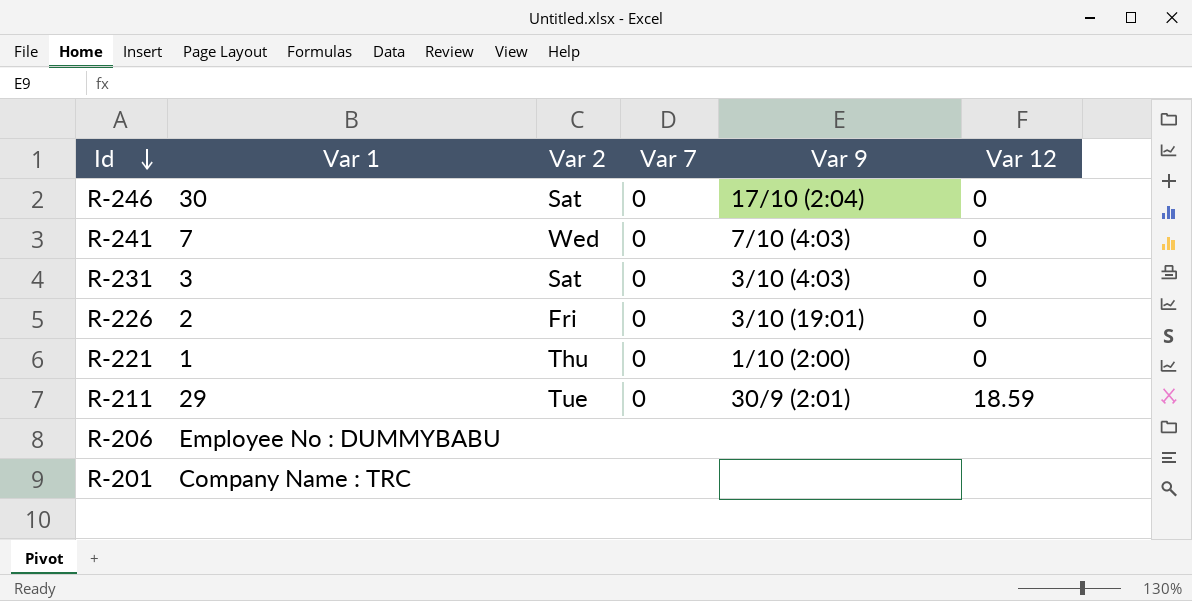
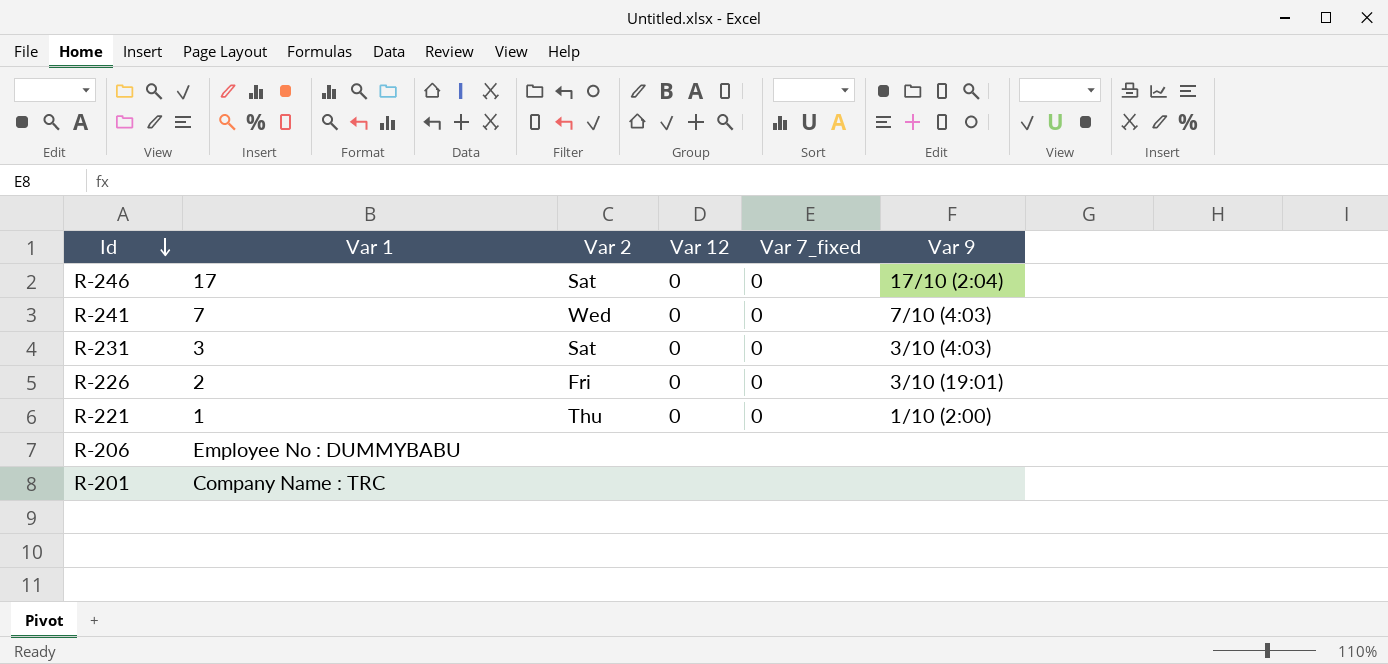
column Var 12 | position: 6 -> 4
column name: Var 7 -> Var 7_fixed
row R-211: 29 | Tue | 0 | 30/9 (2:01) | 18.59 -> none
R-246 | Var 1: 30 -> 17

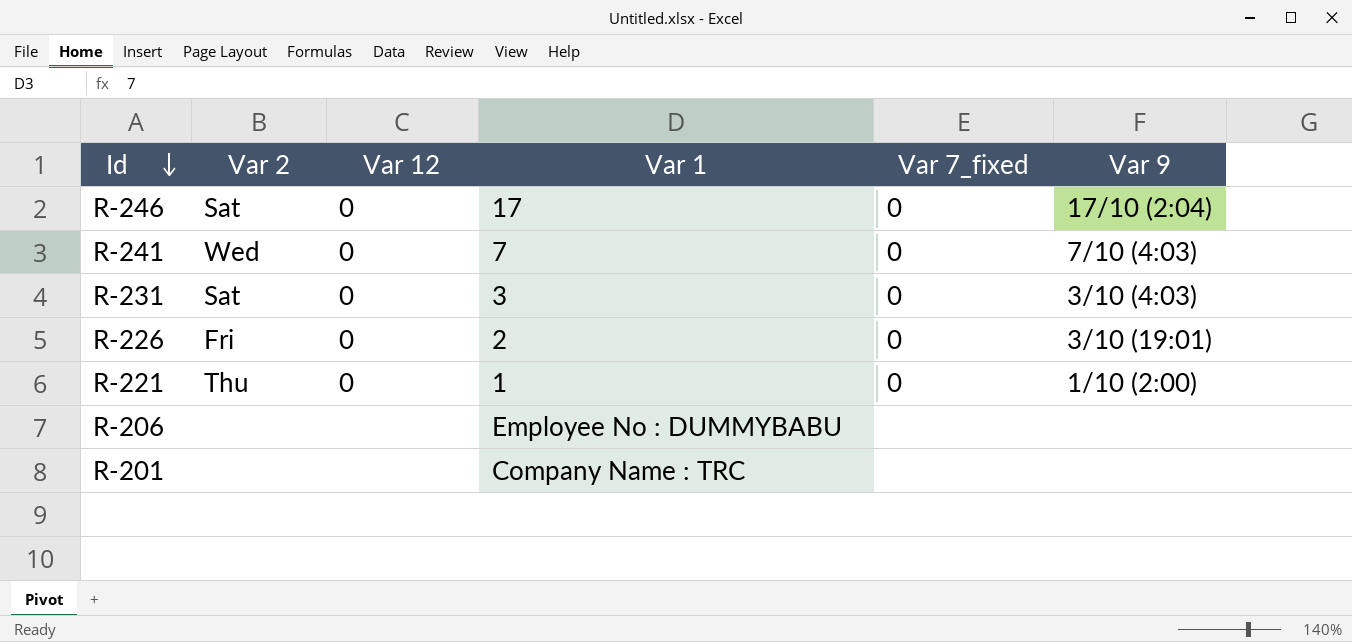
column Var 1 | position: 2 -> 4

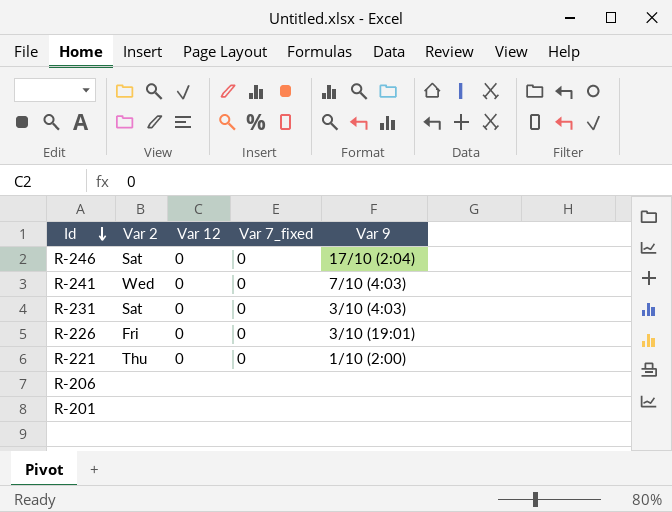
column Var 1 | position: 4 -> none

